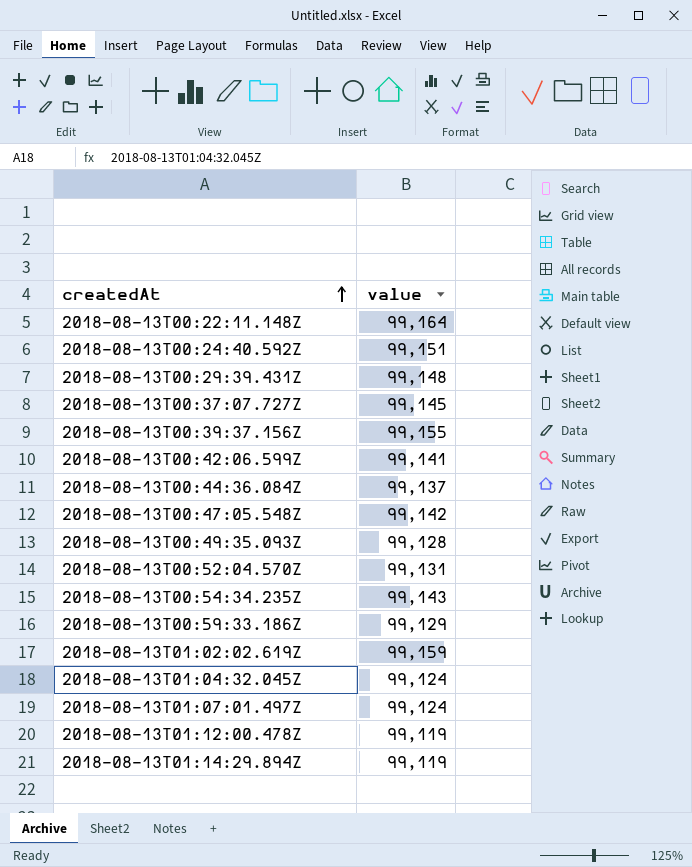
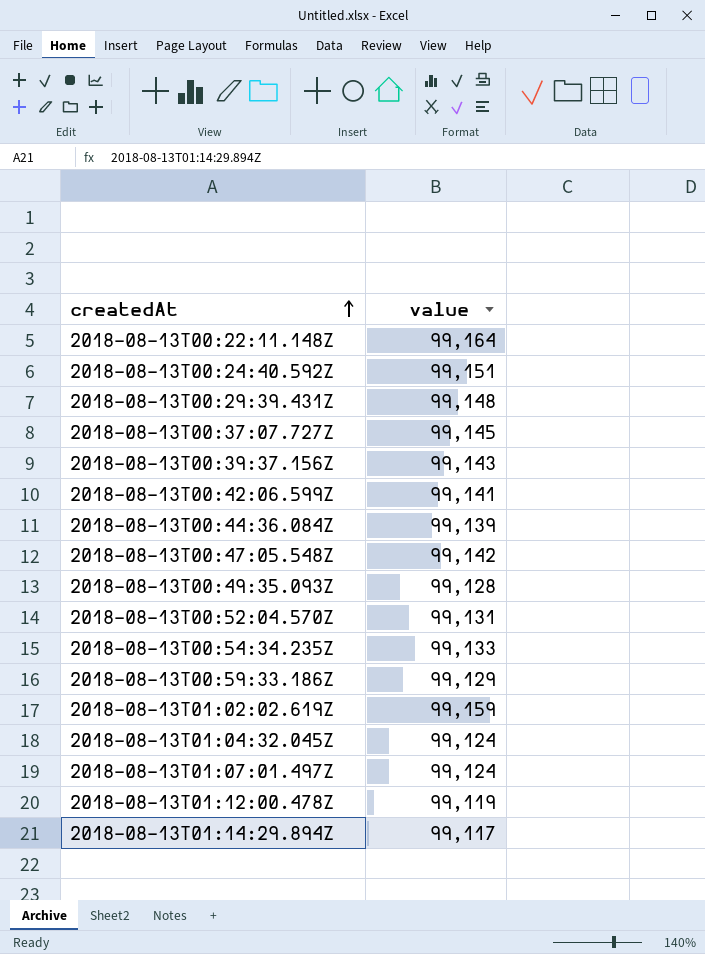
2018-08-13T00:39:37.156Z | value: 99,155 -> 99,143
2018-08-13T00:44:36.084Z | value: 99,137 -> 99,139
2018-08-13T00:54:34.235Z | value: 99,143 -> 99,133
2018-08-13T01:14:29.894Z | value: 99,119 -> 99,117

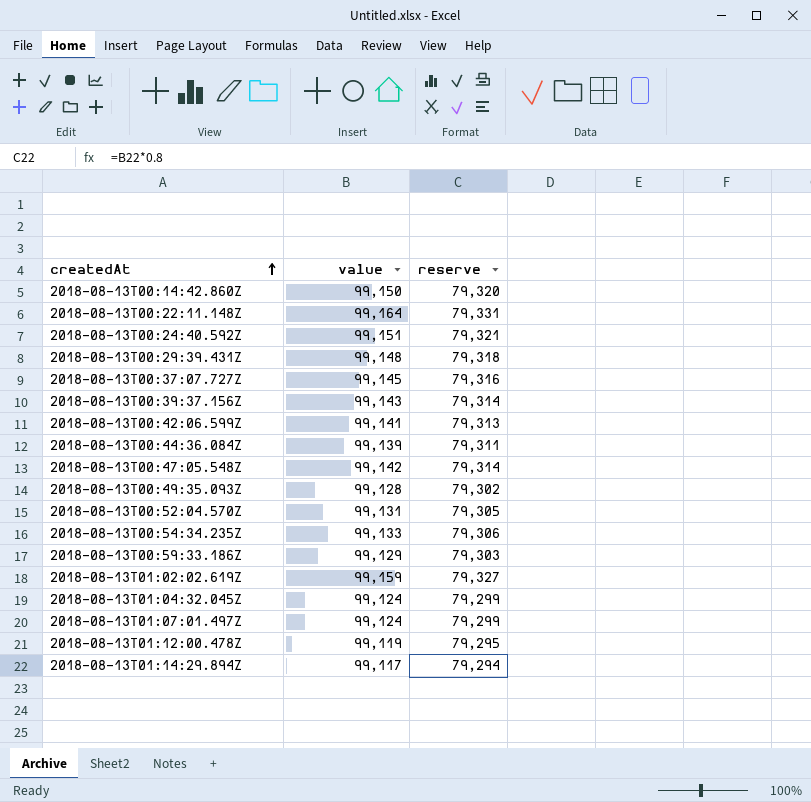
column reserve | formula: none -> [value] * 0.8
row 2018-08-13T00:14:42.860Z: none -> 99,150 | 79,320

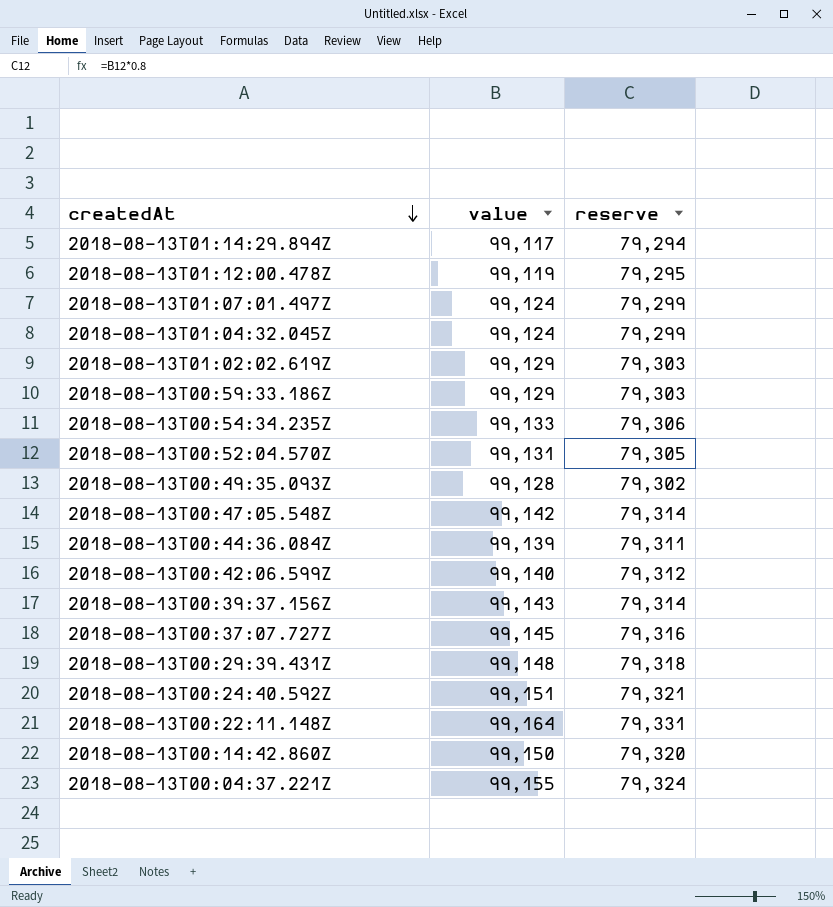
row order: createdAt ascending -> createdAt descending
2018-08-13T01:02:02.619Z | value: 99,159 -> 99,129
2018-08-13T01:02:02.619Z | reserve: 79,327 -> 79,303
2018-08-13T00:42:06.599Z | value: 99,141 -> 99,140
2018-08-13T00:42:06.599Z | reserve: 79,313 -> 79,312
row 2018-08-13T00:04:37.221Z: none -> 99,155 | 79,324

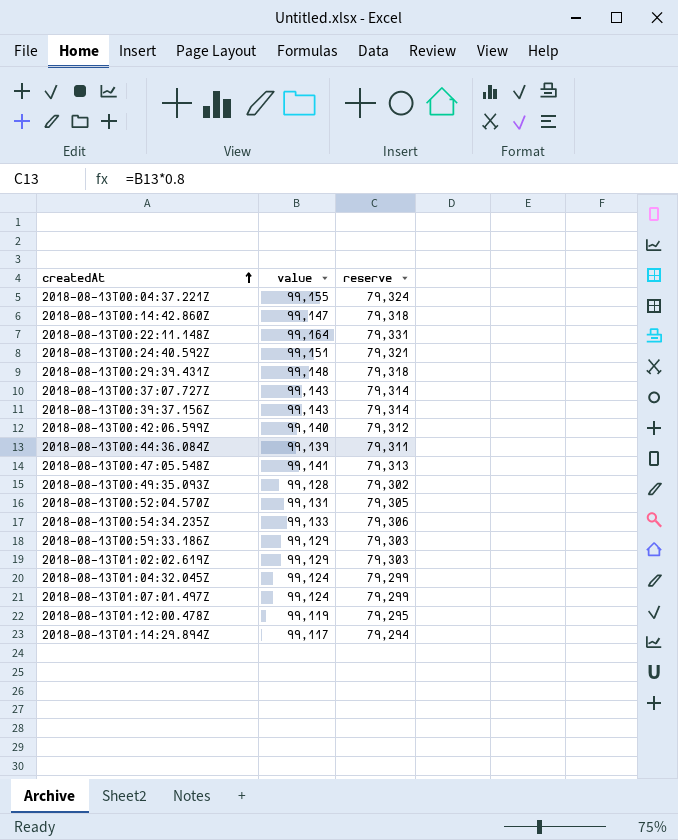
row order: createdAt descending -> createdAt ascending
2018-08-13T00:14:42.860Z | value: 99,150 -> 99,147
2018-08-13T00:14:42.860Z | reserve: 79,320 -> 79,318
2018-08-13T00:37:07.727Z | value: 99,145 -> 99,143
2018-08-13T00:37:07.727Z | reserve: 79,316 -> 79,314
2018-08-13T00:47:05.548Z | value: 99,142 -> 99,141
2018-08-13T00:47:05.548Z | reserve: 79,314 -> 79,313

